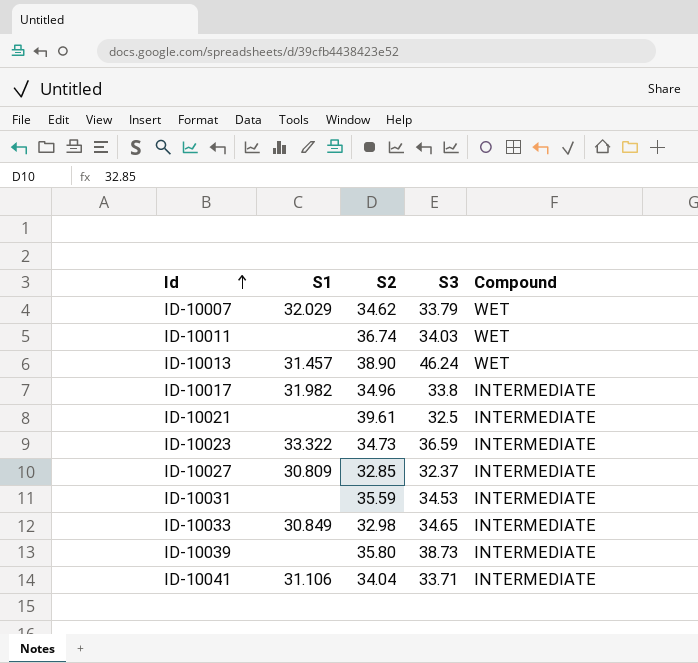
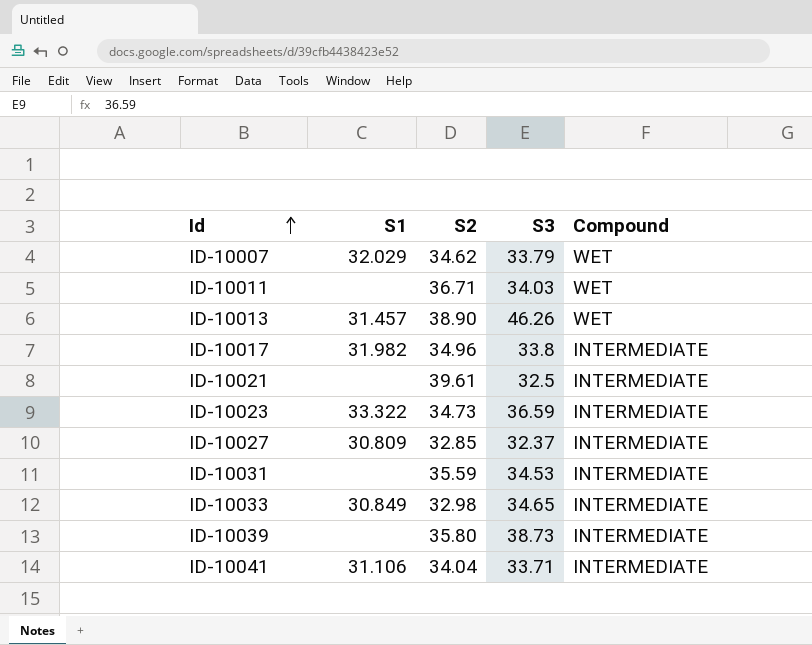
ID-10011 | S2: 36.74 -> 36.71
ID-10013 | S3: 46.24 -> 46.26

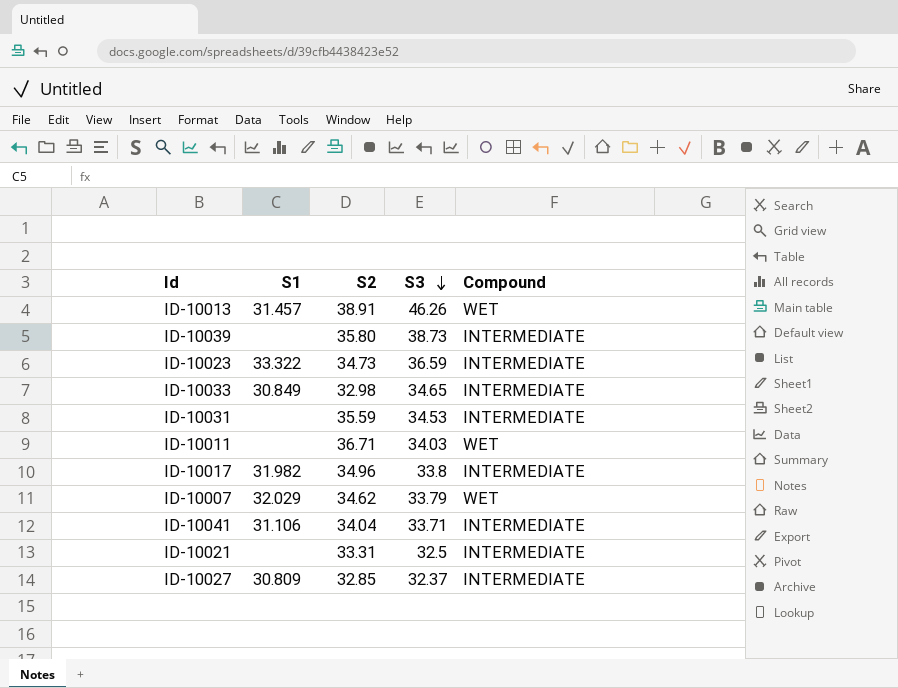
row order: Id ascending -> S3 descending
ID-10013 | S2: 38.90 -> 38.91
ID-10021 | S2: 39.61 -> 33.31

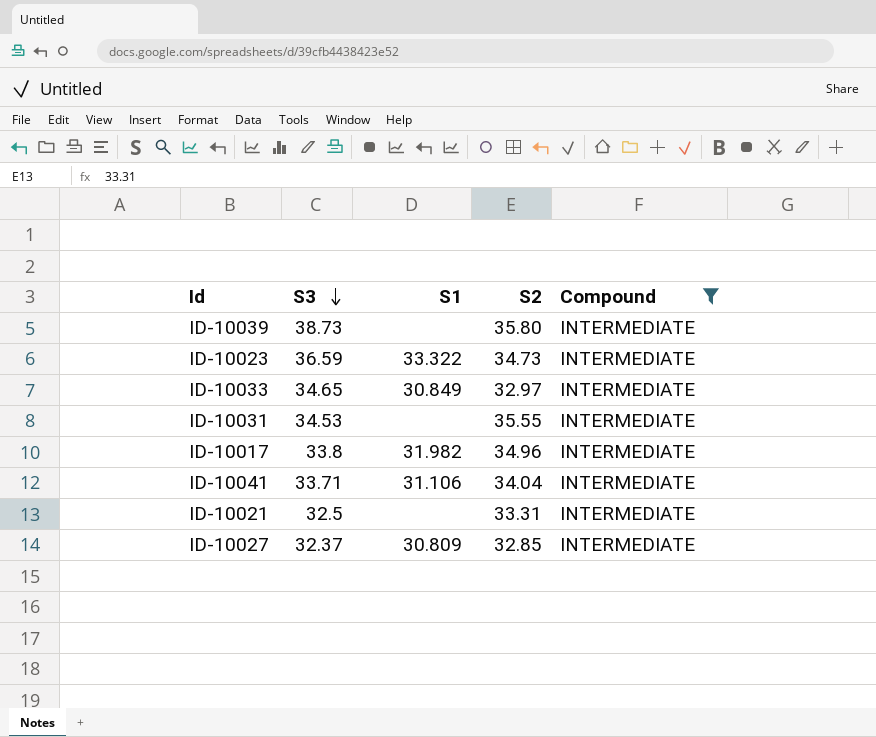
filter: none -> Compound = INTERMEDIATE
column S3 | position: 4 -> 2
ID-10033 | S2: 32.98 -> 32.97
ID-10031 | S2: 35.59 -> 35.55

